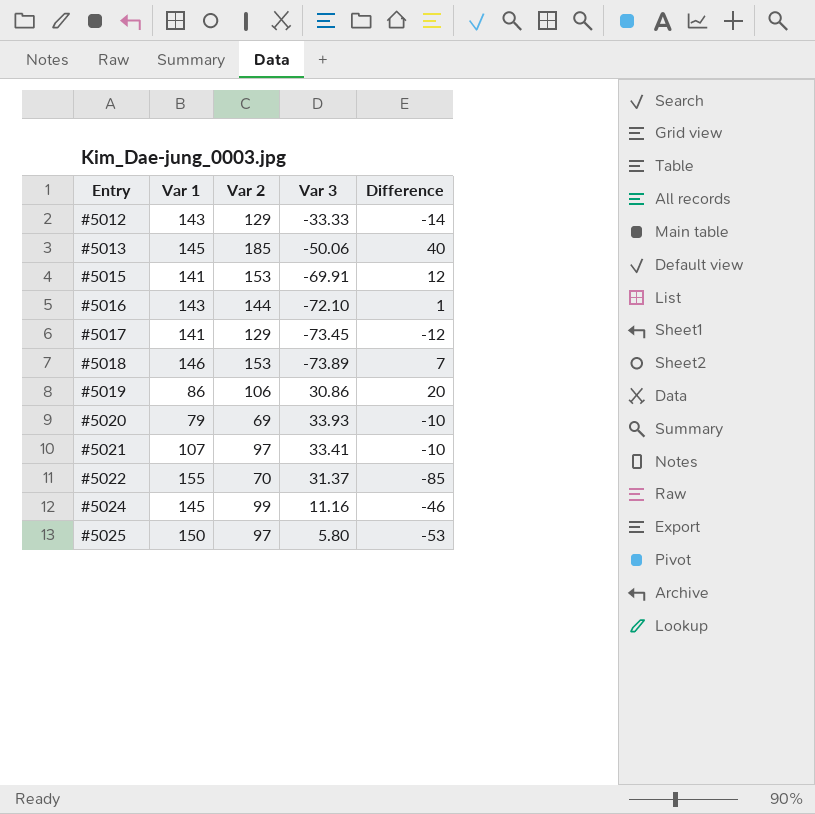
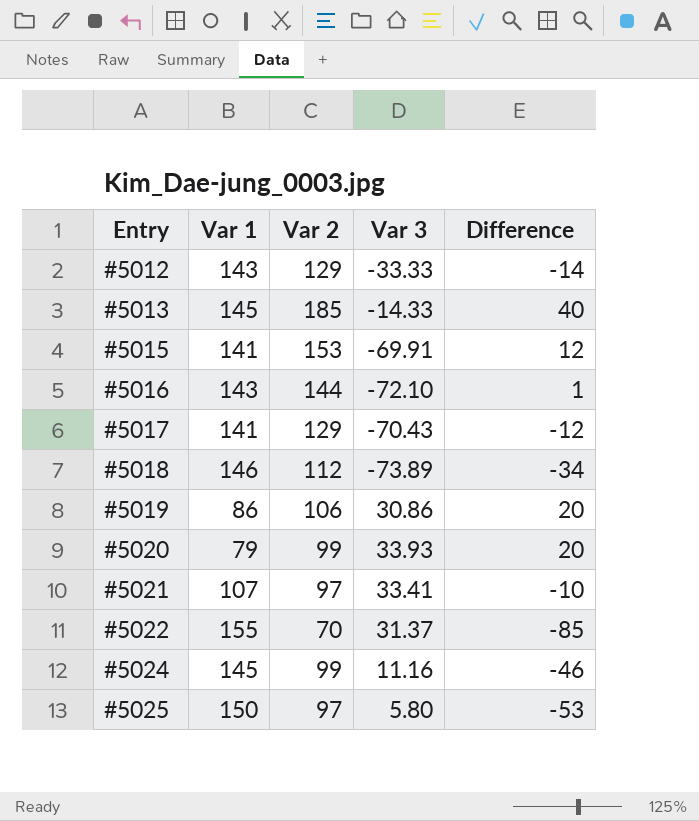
#5013 | Var 3: -50.06 -> -14.33
#5017 | Var 3: -73.45 -> -70.43
#5018 | Var 2: 153 -> 112
#5018 | Difference: 7 -> -34
#5020 | Var 2: 69 -> 99
#5020 | Difference: -10 -> 20

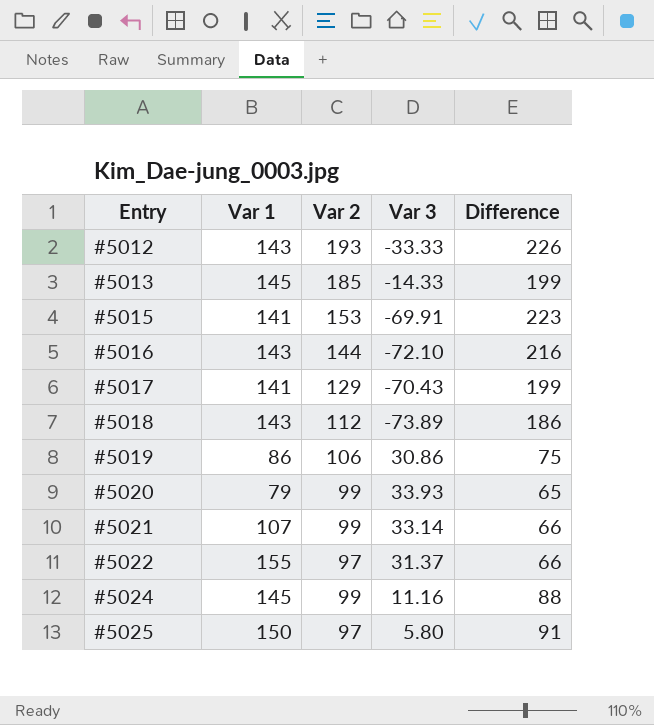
column Difference | formula: [Var 2] - [Var 1] -> [Var 2] - [Var 3]
#5012 | Var 2: 129 -> 193
#5018 | Var 1: 146 -> 143
#5021 | Var 2: 97 -> 99
#5021 | Var 3: 33.41 -> 33.14
#5022 | Var 2: 70 -> 97

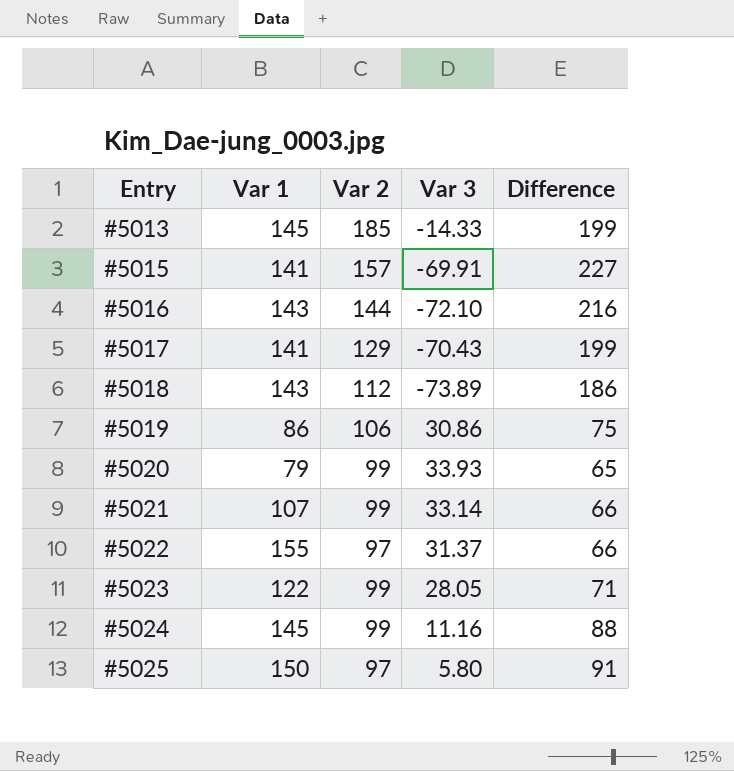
row #5012: 143 | 193 | -33.33 | 226 -> none
#5015 | Var 2: 153 -> 157
#5015 | Difference: 223 -> 227
row #5023: none -> 122 | 99 | 28.05 | 71

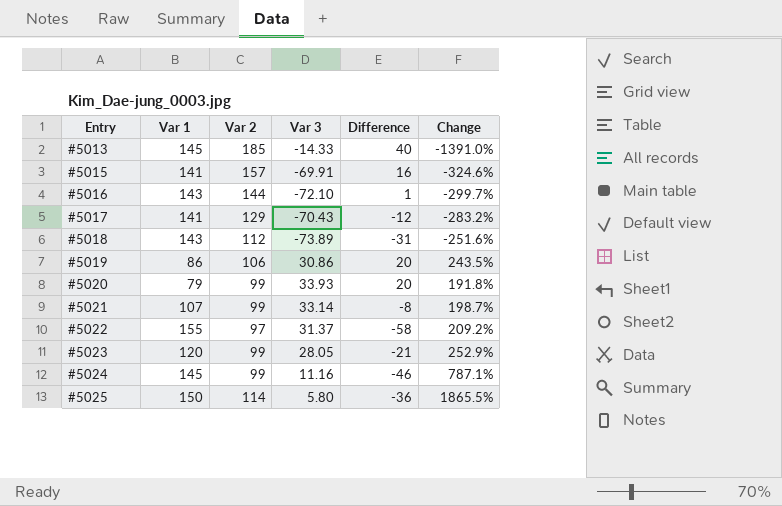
column Difference | formula: [Var 2] - [Var 3] -> [Var 2] - [Var 1]
column Change | formula: none -> ([Var 2] - [Var 3]) / [Var 3]
#5023 | Var 1: 122 -> 120
#5025 | Var 2: 97 -> 114

